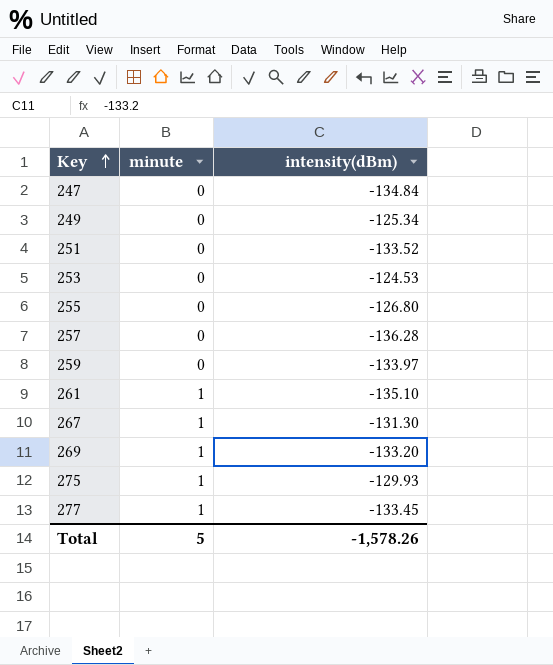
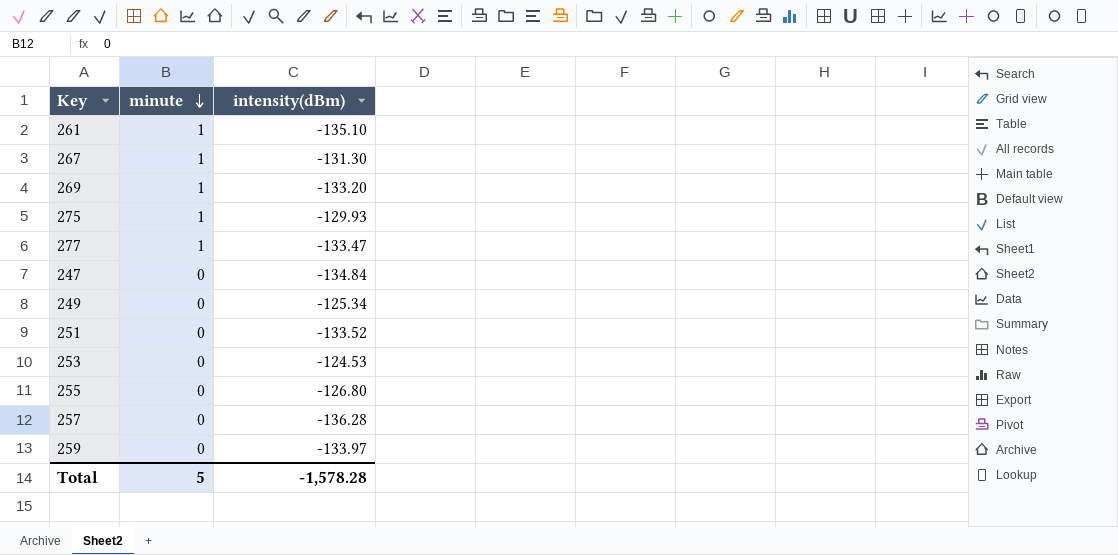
row order: Key ascending -> minute descending
277 | intensity(dBm): -133.45 -> -133.47
Total | intensity(dBm): -1,578.26 -> -1,578.28

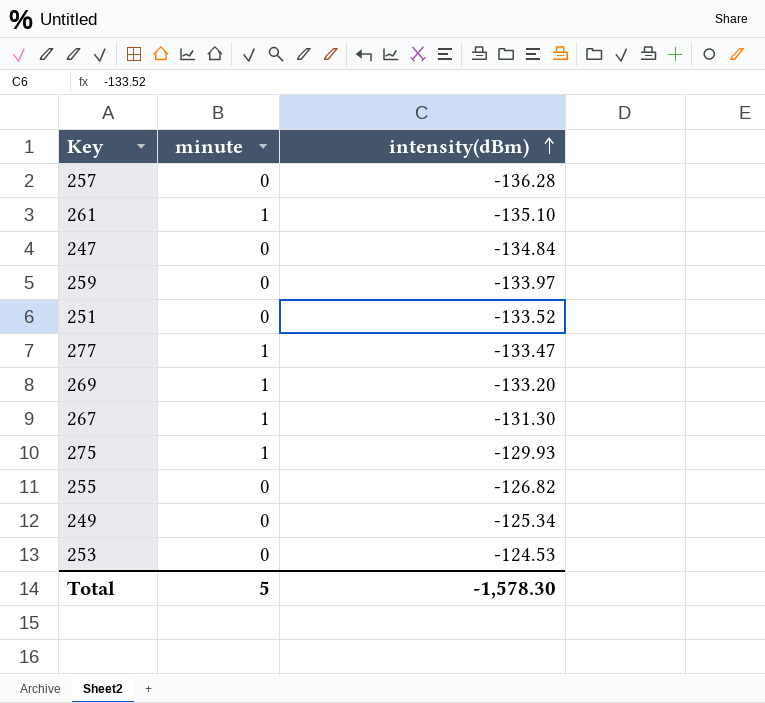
row order: minute descending -> intensity(dBm) ascending
255 | intensity(dBm): -126.80 -> -126.82
Total | intensity(dBm): -1,578.28 -> -1,578.30

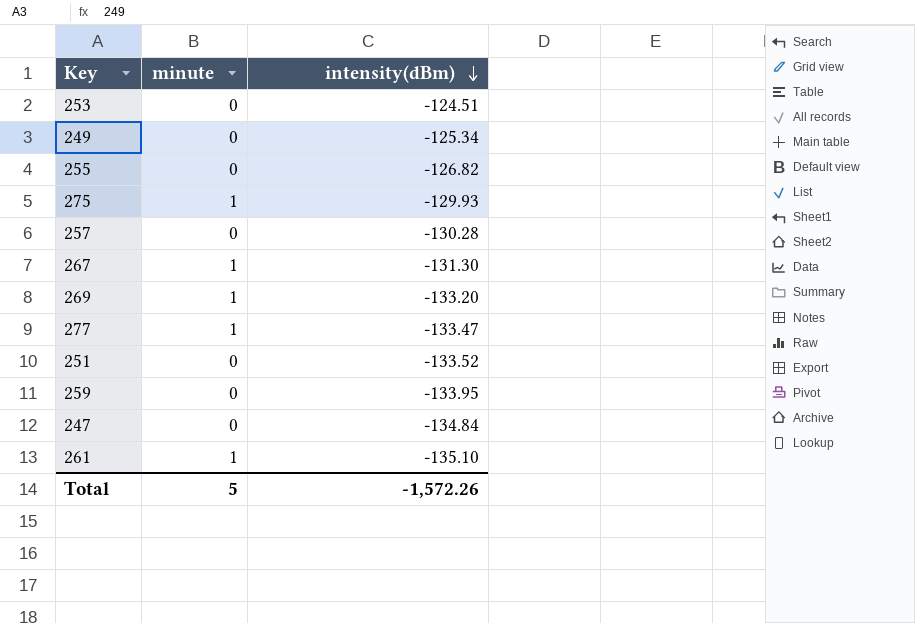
row order: intensity(dBm) ascending -> intensity(dBm) descending
253 | intensity(dBm): -124.53 -> -124.51
257 | intensity(dBm): -136.28 -> -130.28
259 | intensity(dBm): -133.97 -> -133.95
Total | intensity(dBm): -1,578.30 -> -1,572.26

